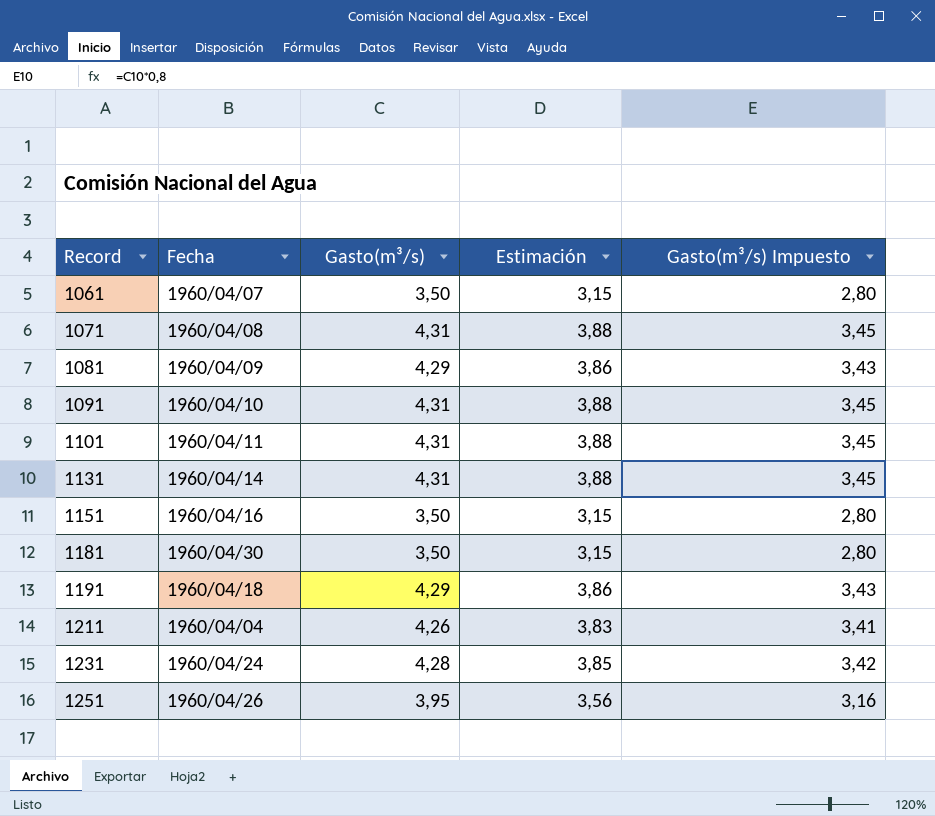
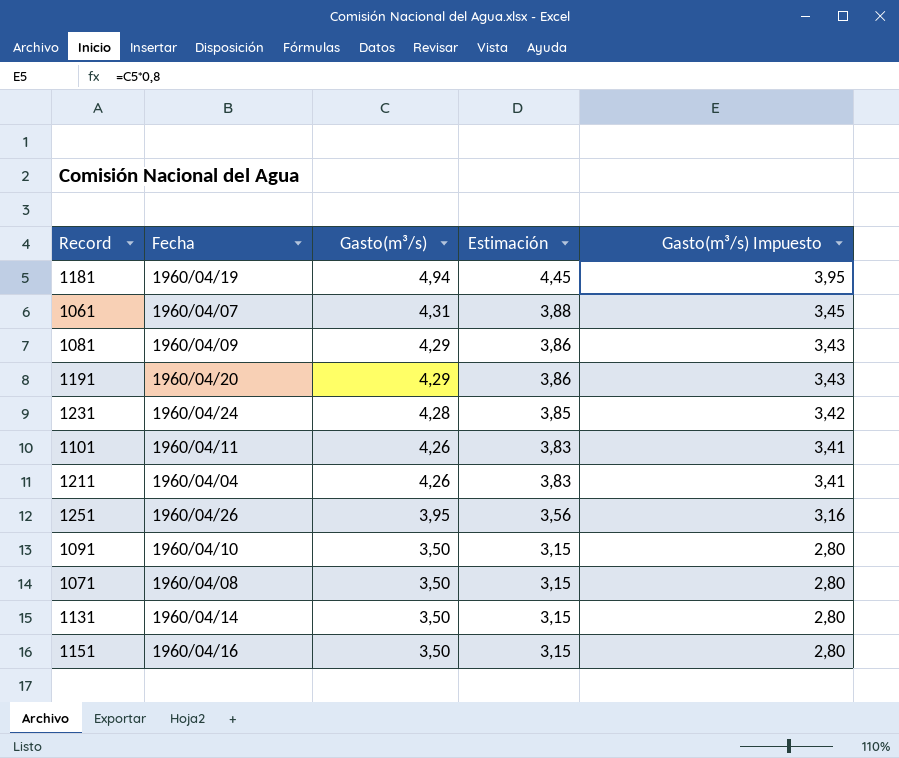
row order: Record ascending -> Gasto(m³/s) descending
1181 | Fecha: 1960/04/30 -> 1960/04/19
1181 | Gasto(m³/s): 3,50 -> 4,94
1181 | Estimación: 3,15 -> 4,45
1181 | Gasto(m³/s) Impuesto: 2,80 -> 3,95
1061 | Gasto(m³/s): 3,50 -> 4,31
1061 | Estimación: 3,15 -> 3,88
1061 | Gasto(m³/s) Impuesto: 2,80 -> 3,45
1191 | Fecha: 1960/04/18 -> 1960/04/20
1101 | Gasto(m³/s): 4,31 -> 4,26
1101 | Estimación: 3,88 -> 3,83
1101 | Gasto(m³/s) Impuesto: 3,45 -> 3,41
1091 | Gasto(m³/s): 4,31 -> 3,50
1091 | Estimación: 3,88 -> 3,15
1091 | Gasto(m³/s) Impuesto: 3,45 -> 2,80
1071 | Gasto(m³/s): 4,31 -> 3,50
1071 | Estimación: 3,88 -> 3,15
1071 | Gasto(m³/s) Impuesto: 3,45 -> 2,80
1131 | Gasto(m³/s): 4,31 -> 3,50
1131 | Estimación: 3,88 -> 3,15
1131 | Gasto(m³/s) Impuesto: 3,45 -> 2,80

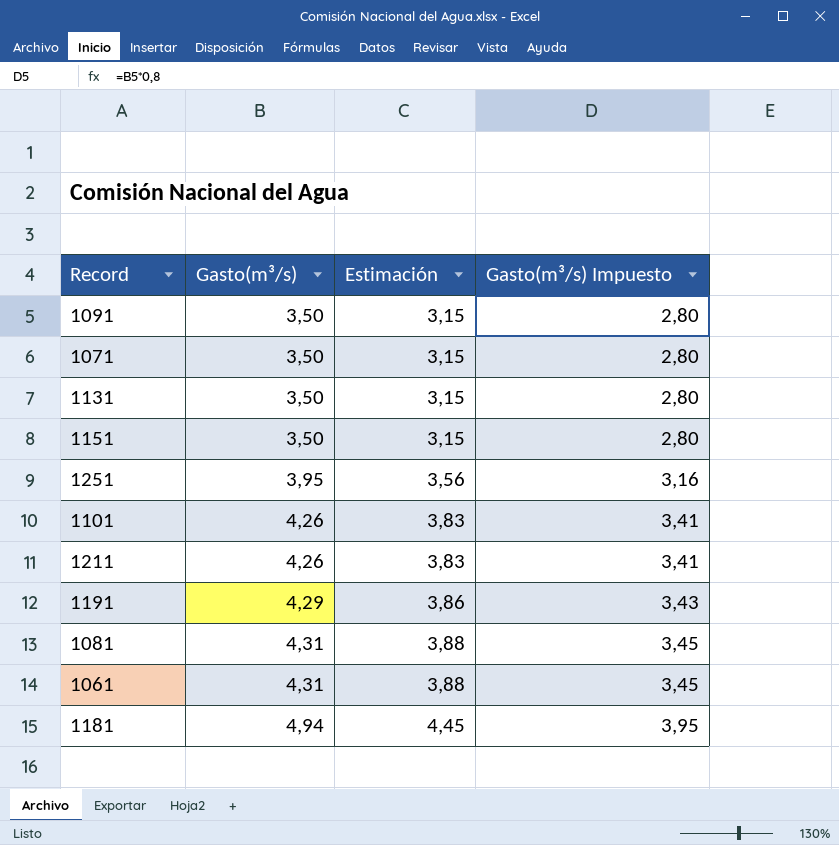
row order: Gasto(m³/s) descending -> Gasto(m³/s) ascending
column Fecha | position: 2 -> none
row 1231: 1960/04/24 | 4,28 | 3,85 | 3,42 -> none
1081 | Gasto(m³/s): 4,29 -> 4,31
1081 | Estimación: 3,86 -> 3,88
1081 | Gasto(m³/s) Impuesto: 3,43 -> 3,45

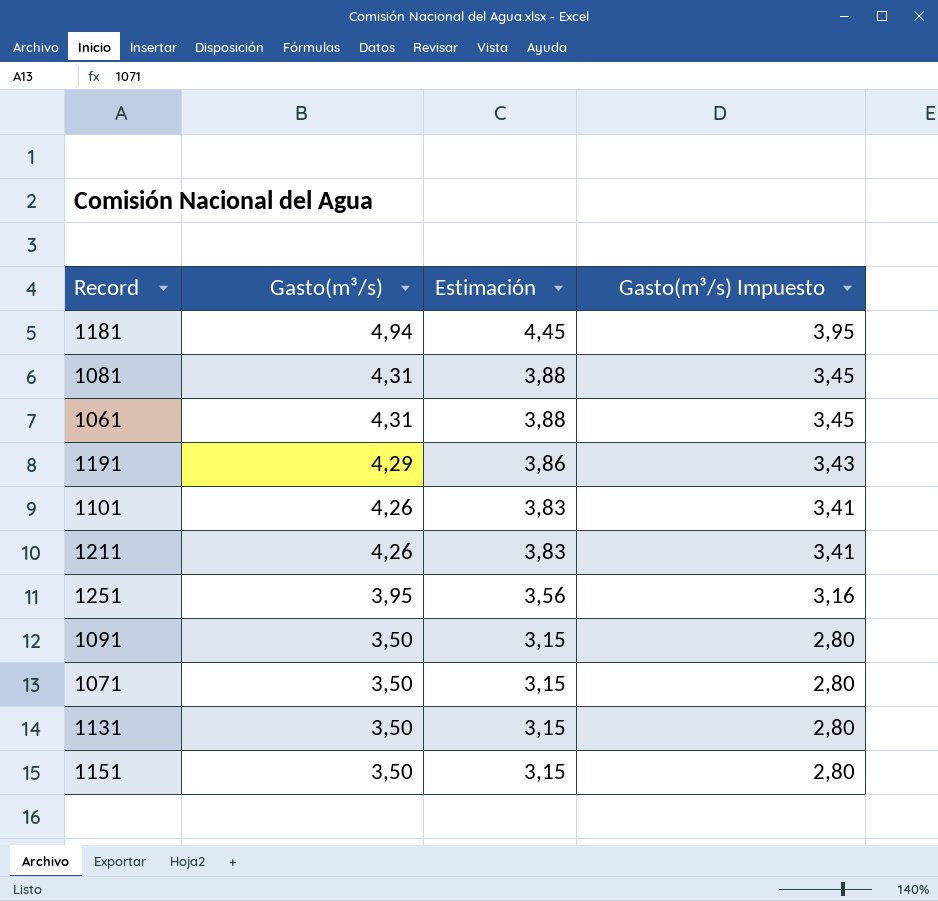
row order: Gasto(m³/s) ascending -> Gasto(m³/s) descending

